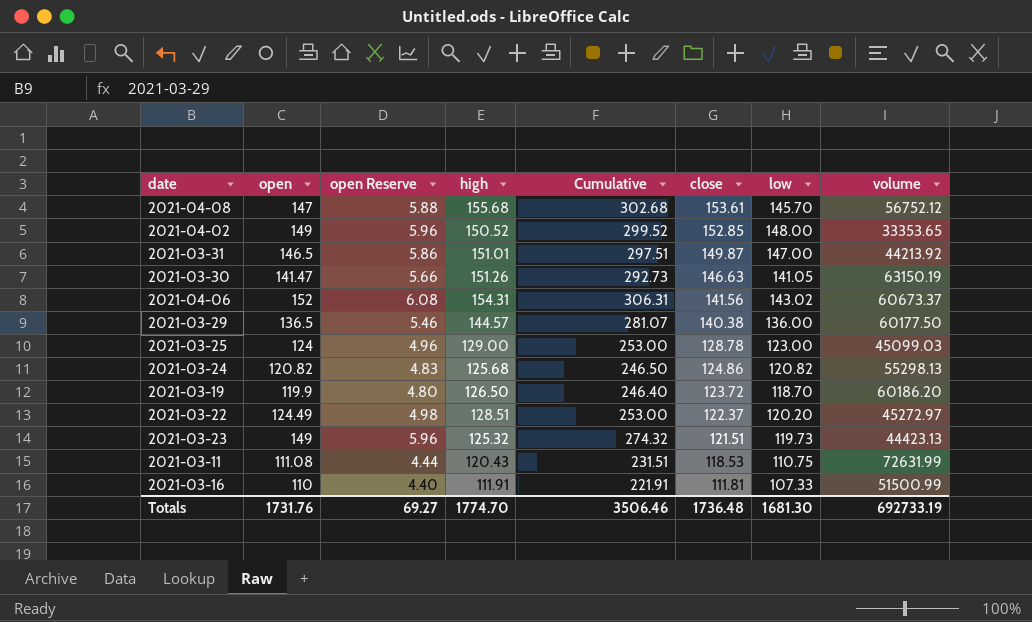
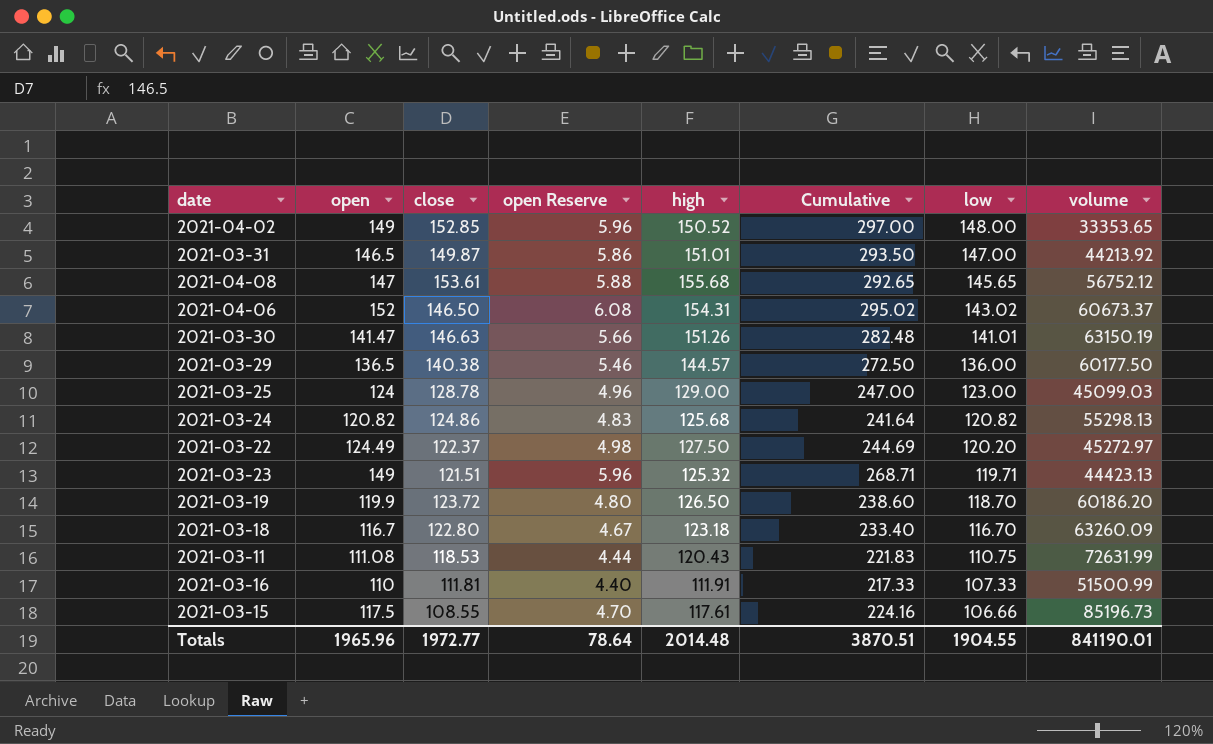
row order: close descending -> low descending
column close | position: 6 -> 3
column Cumulative | formula: [open] + [high] -> [open] + [low]
2021-04-08 | low: 145.70 -> 145.65
2021-04-06 | close: 141.56 -> 146.50
2021-03-30 | low: 141.05 -> 141.01
2021-03-22 | high: 128.51 -> 127.50
2021-03-23 | low: 119.73 -> 119.71
row 2021-03-18: none -> 116.7 | 122.80 | 4.67 | 123.18 | 233.40 | 116.70 | 63260.09
row 2021-03-15: none -> 117.5 | 108.55 | 4.70 | 117.61 | 224.16 | 106.66 | 85196.73
Totals | open: 1731.76 -> 1965.96
Totals | close: 1736.48 -> 1972.77
Totals | open Reserve: 69.27 -> 78.64
Totals | high: 1774.70 -> 2014.48
Totals | Cumulative: 3506.46 -> 3870.51
Totals | low: 1681.30 -> 1904.55
Totals | volume: 692733.19 -> 841190.01

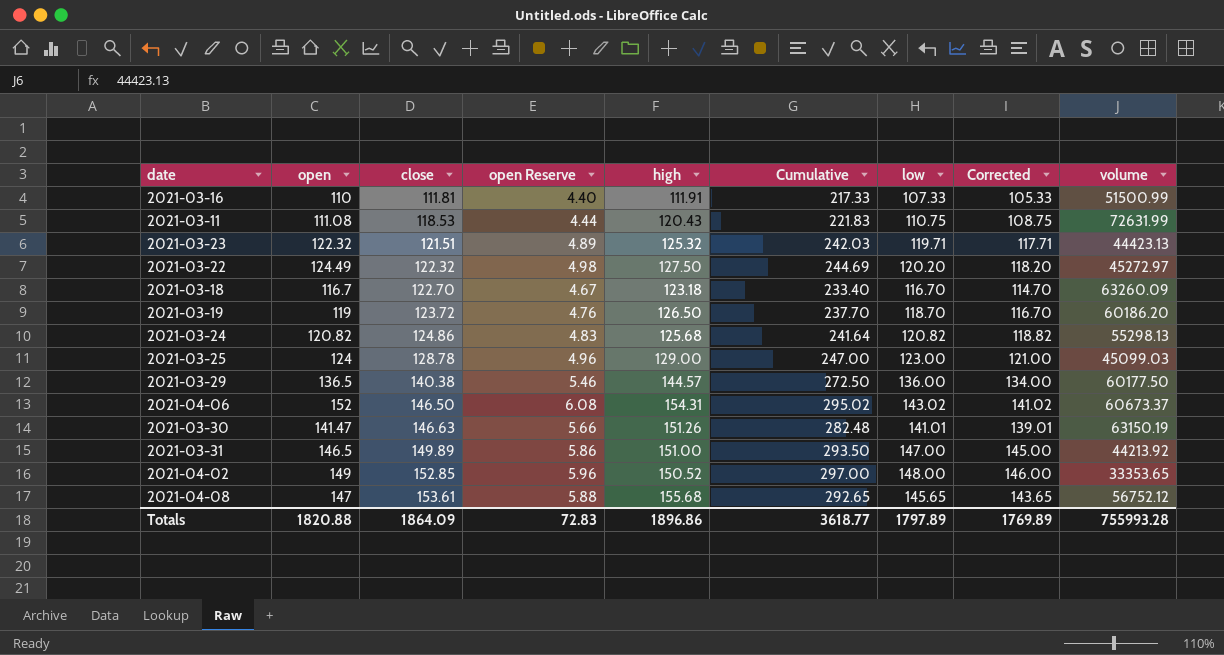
row order: low descending -> close ascending
column Corrected | formula: none -> [low] - 2
row 2021-03-15: 117.5 | 108.55 | 4.70 | 117.61 | 224.16 | 106.66 | 85196.73 -> none
2021-03-23 | open: 149 -> 122.32
2021-03-23 | open Reserve: 5.96 -> 4.89
2021-03-23 | Cumulative: 268.71 -> 242.03
2021-03-22 | close: 122.37 -> 122.32
2021-03-18 | close: 122.80 -> 122.70
2021-03-19 | open: 119.9 -> 119
2021-03-19 | open Reserve: 4.80 -> 4.76
2021-03-19 | Cumulative: 238.60 -> 237.70
2021-03-31 | close: 149.87 -> 149.89
2021-03-31 | high: 151.01 -> 151.00
Totals | open: 1965.96 -> 1820.88
Totals | close: 1972.77 -> 1864.09
Totals | open Reserve: 78.64 -> 72.83
Totals | high: 2014.48 -> 1896.86
Totals | Cumulative: 3870.51 -> 3618.77
Totals | low: 1904.55 -> 1797.89
Totals | volume: 841190.01 -> 755993.28

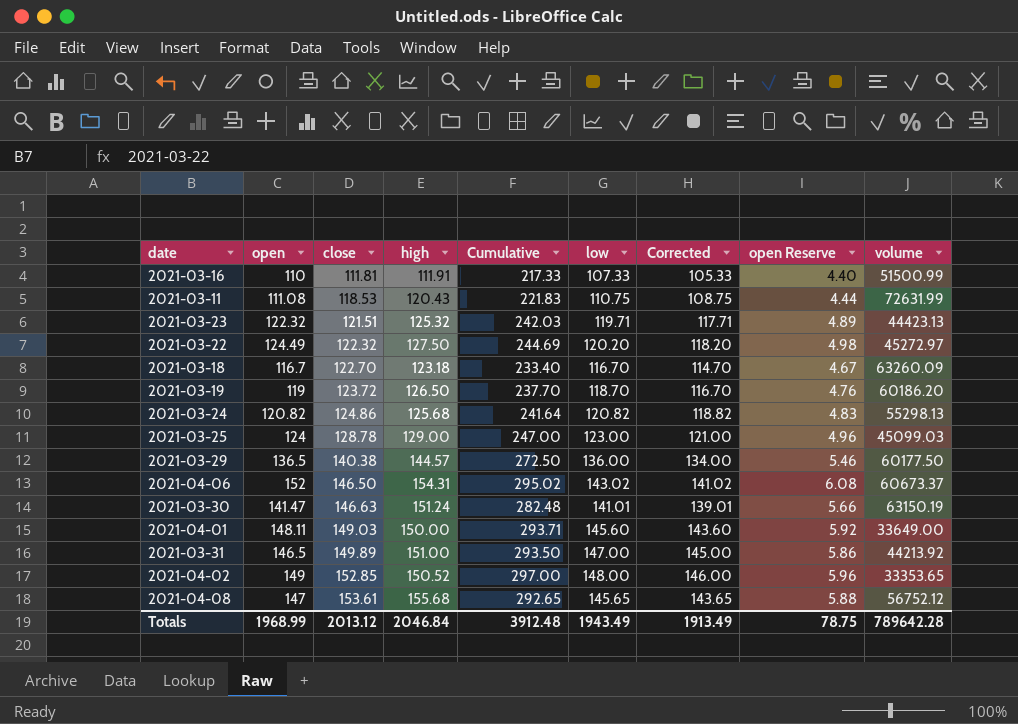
column open Reserve | position: 4 -> 8
2021-03-30 | high: 151.26 -> 151.24
row 2021-04-01: none -> 148.11 | 149.03 | 150.00 | 293.71 | 145.60 | 143.60 | 5.92 | 33649.00
Totals | open: 1820.88 -> 1968.99
Totals | close: 1864.09 -> 2013.12
Totals | high: 1896.86 -> 2046.84
Totals | Cumulative: 3618.77 -> 3912.48
Totals | low: 1797.89 -> 1943.49
Totals | Corrected: 1769.89 -> 1913.49
Totals | open Reserve: 72.83 -> 78.75
Totals | volume: 755993.28 -> 789642.28

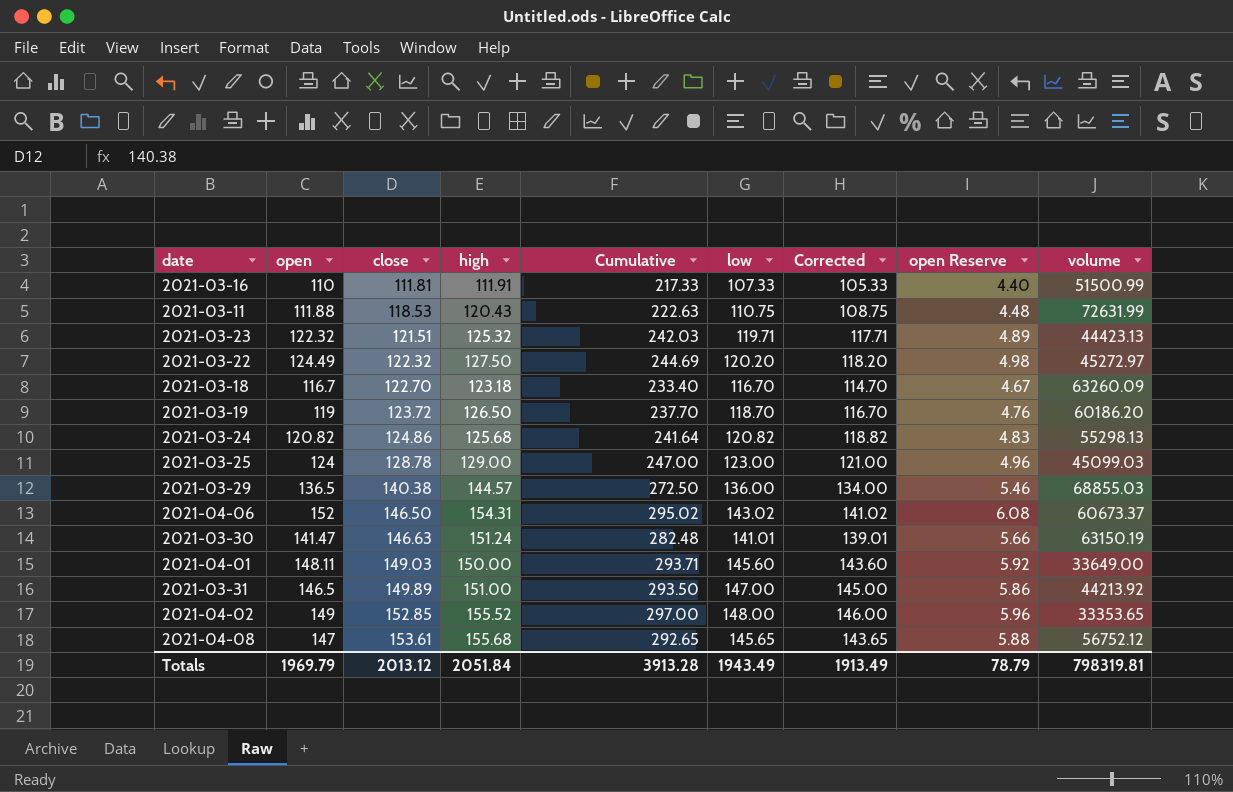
2021-03-11 | open: 111.08 -> 111.88
2021-03-11 | Cumulative: 221.83 -> 222.63
2021-03-11 | open Reserve: 4.44 -> 4.48
2021-03-29 | volume: 60177.50 -> 68855.03
2021-04-02 | high: 150.52 -> 155.52
Totals | open: 1968.99 -> 1969.79
Totals | high: 2046.84 -> 2051.84
Totals | Cumulative: 3912.48 -> 3913.28
Totals | open Reserve: 78.75 -> 78.79
Totals | volume: 789642.28 -> 798319.81

